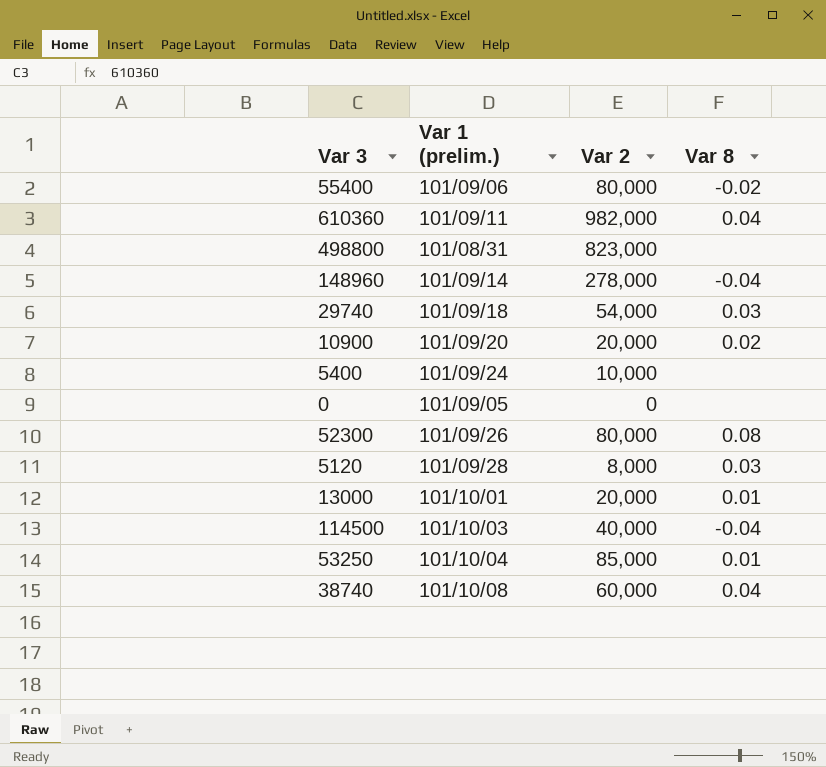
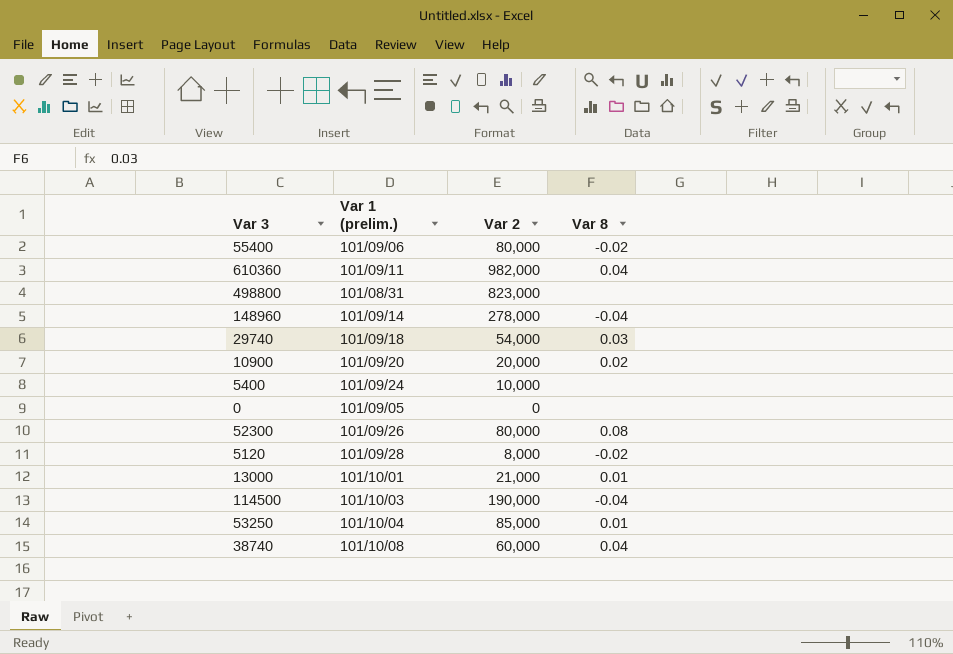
5120 | Var 8: 0.03 -> -0.02
13000 | Var 2: 20,000 -> 21,000
114500 | Var 2: 40,000 -> 190,000

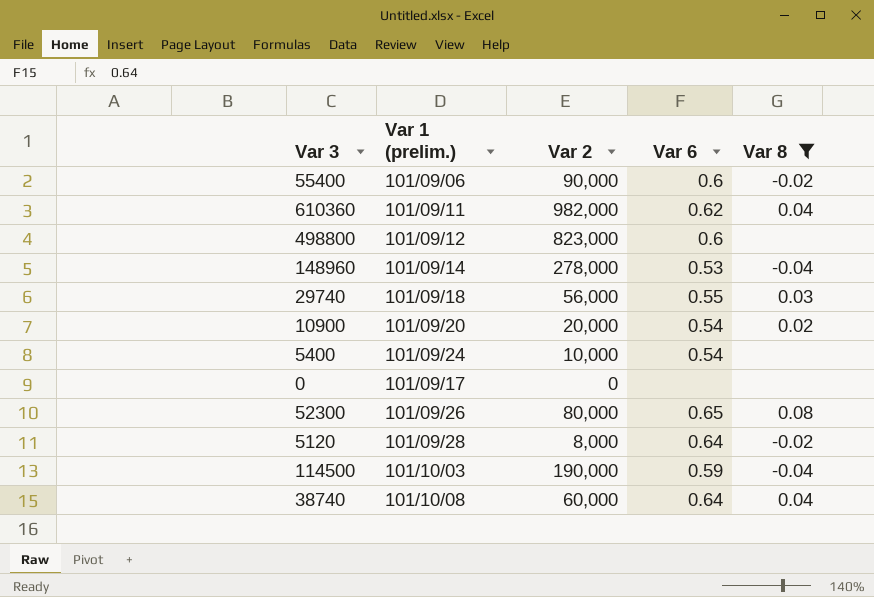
filter: none -> Var 8 != 0.01
column Var 6 | position: none -> 4
55400 | Var 2: 80,000 -> 90,000
498800 | Var 1 (prelim.): 101/08/31 -> 101/09/12
29740 | Var 2: 54,000 -> 56,000
0 | Var 1 (prelim.): 101/09/05 -> 101/09/17

